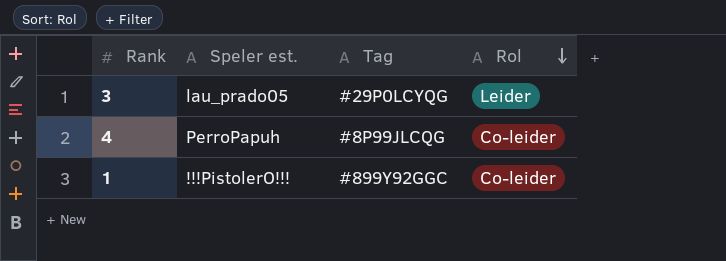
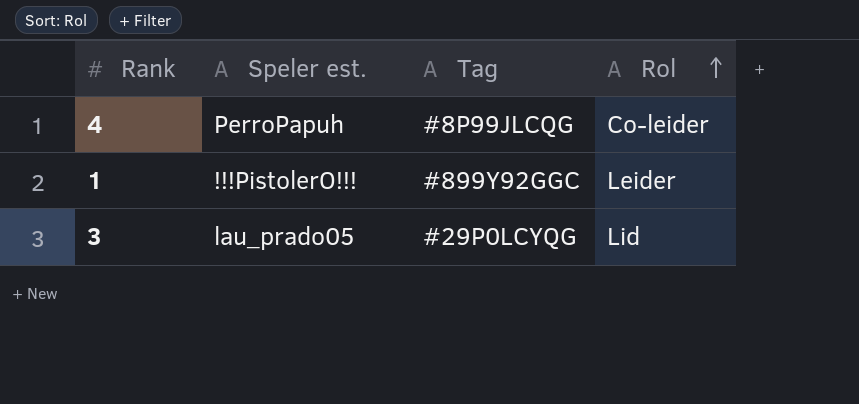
row order: Rol descending -> Rol ascending
1 | Rol: Co-leider -> Leider
3 | Rol: Leider -> Lid

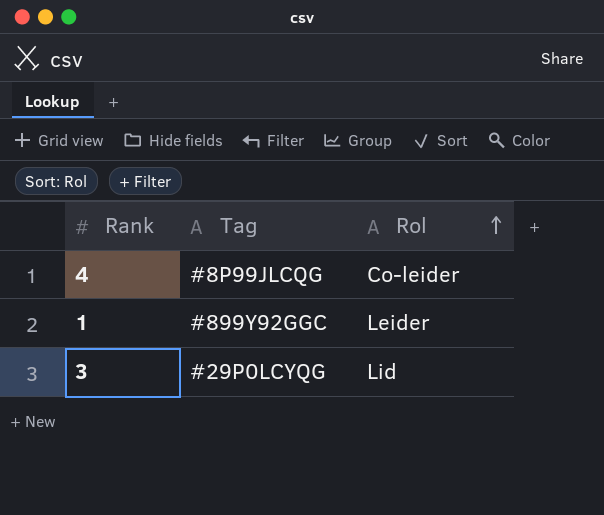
column Speler est. | position: 2 -> none

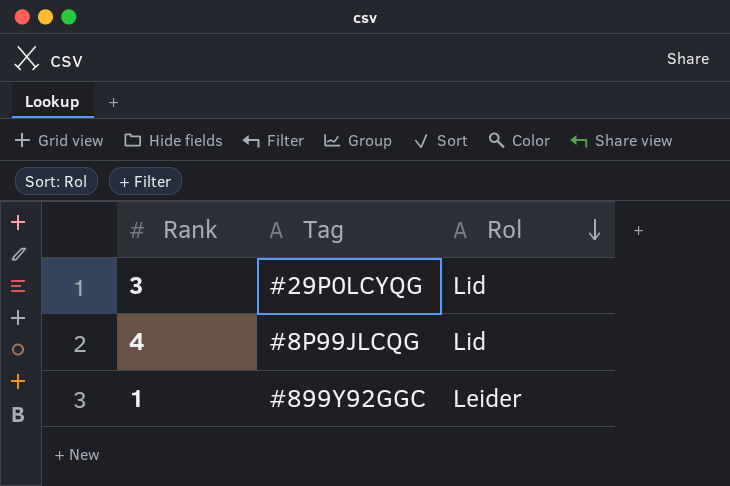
row order: Rol ascending -> Rol descending
4 | Rol: Co-leider -> Lid

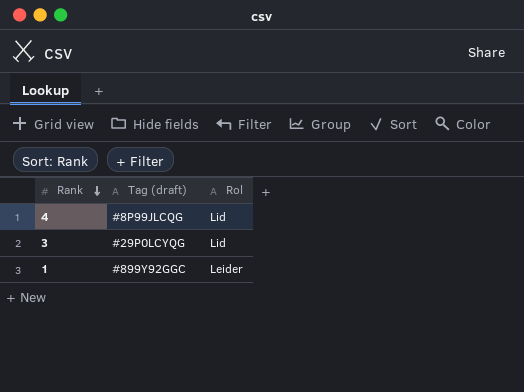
row order: Rol descending -> Rank descending
column name: Tag -> Tag (draft)

